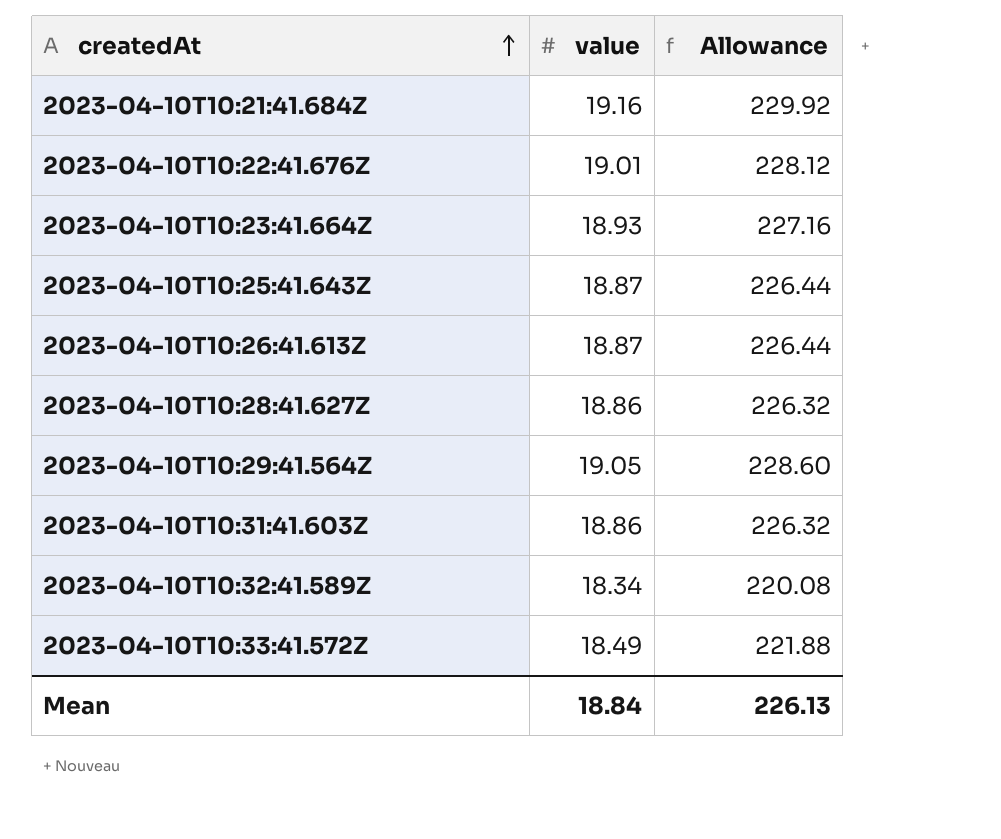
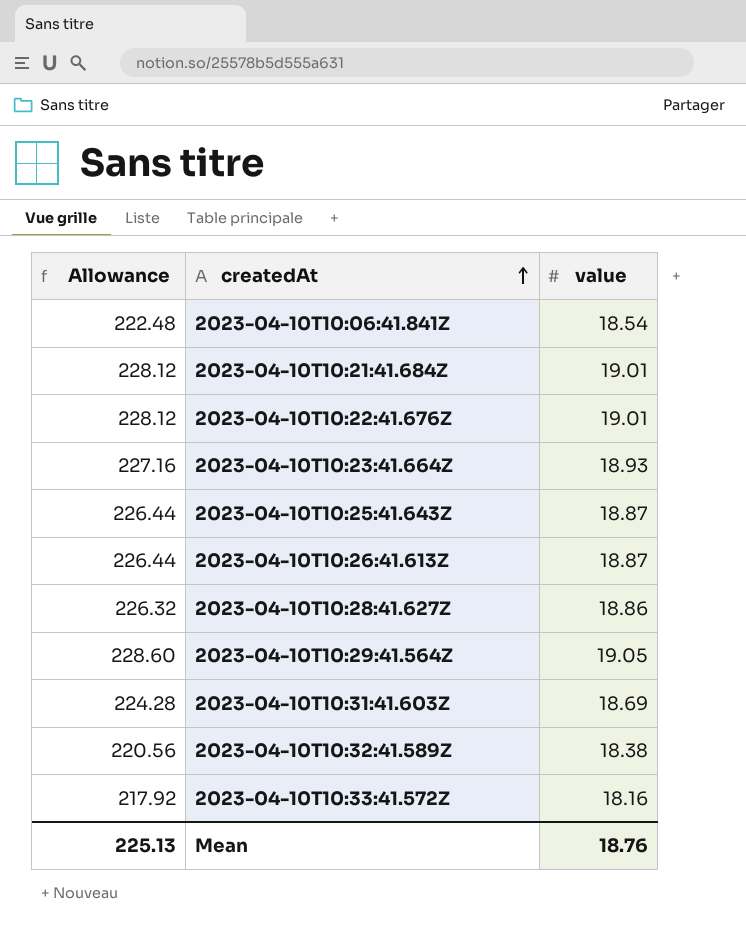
column Allowance | position: 3 -> 1
row 2023-04-10T10:06:41.841Z: none -> 222.48 | 18.54
2023-04-10T10:21:41.684Z | Allowance: 229.92 -> 228.12
2023-04-10T10:21:41.684Z | value: 19.16 -> 19.01
2023-04-10T10:31:41.603Z | Allowance: 226.32 -> 224.28
2023-04-10T10:31:41.603Z | value: 18.86 -> 18.69
2023-04-10T10:32:41.589Z | Allowance: 220.08 -> 220.56
2023-04-10T10:32:41.589Z | value: 18.34 -> 18.38
2023-04-10T10:33:41.572Z | Allowance: 221.88 -> 217.92
2023-04-10T10:33:41.572Z | value: 18.49 -> 18.16
Mean | Allowance: 226.13 -> 225.13
Mean | value: 18.84 -> 18.76

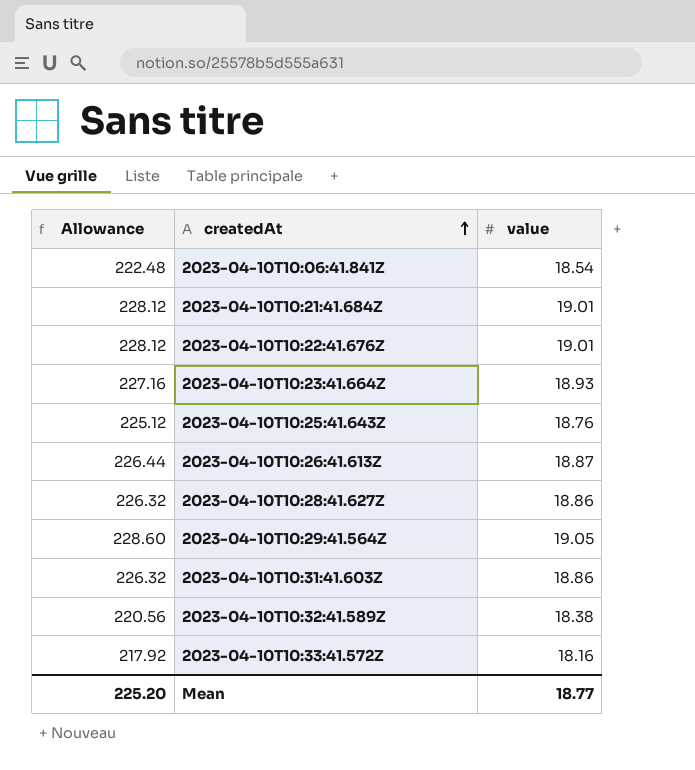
2023-04-10T10:25:41.643Z | Allowance: 226.44 -> 225.12
2023-04-10T10:25:41.643Z | value: 18.87 -> 18.76
2023-04-10T10:31:41.603Z | Allowance: 224.28 -> 226.32
2023-04-10T10:31:41.603Z | value: 18.69 -> 18.86
Mean | Allowance: 225.13 -> 225.20
Mean | value: 18.76 -> 18.77

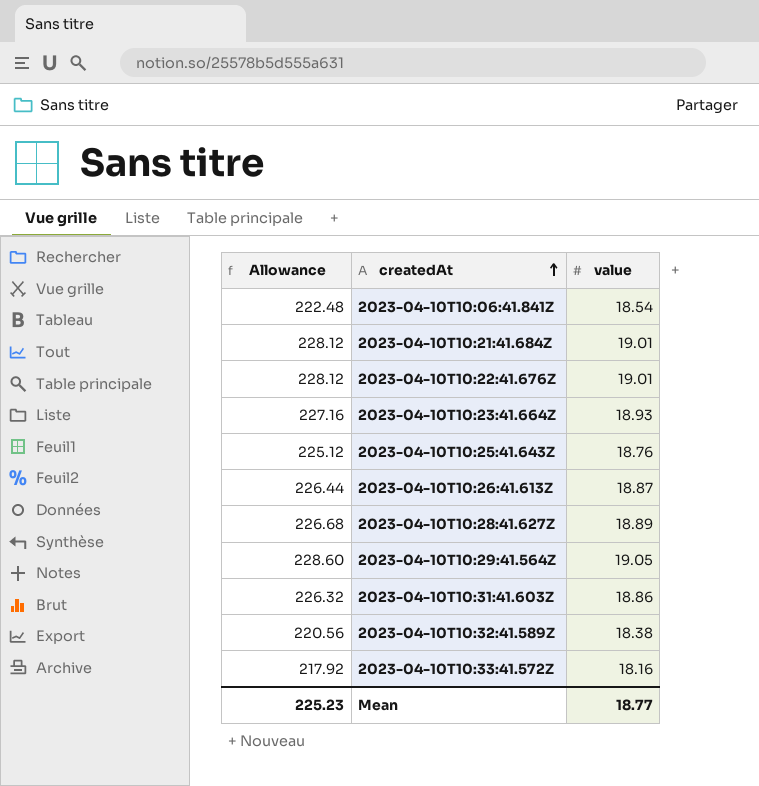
2023-04-10T10:28:41.627Z | Allowance: 226.32 -> 226.68
2023-04-10T10:28:41.627Z | value: 18.86 -> 18.89
Mean | Allowance: 225.20 -> 225.23

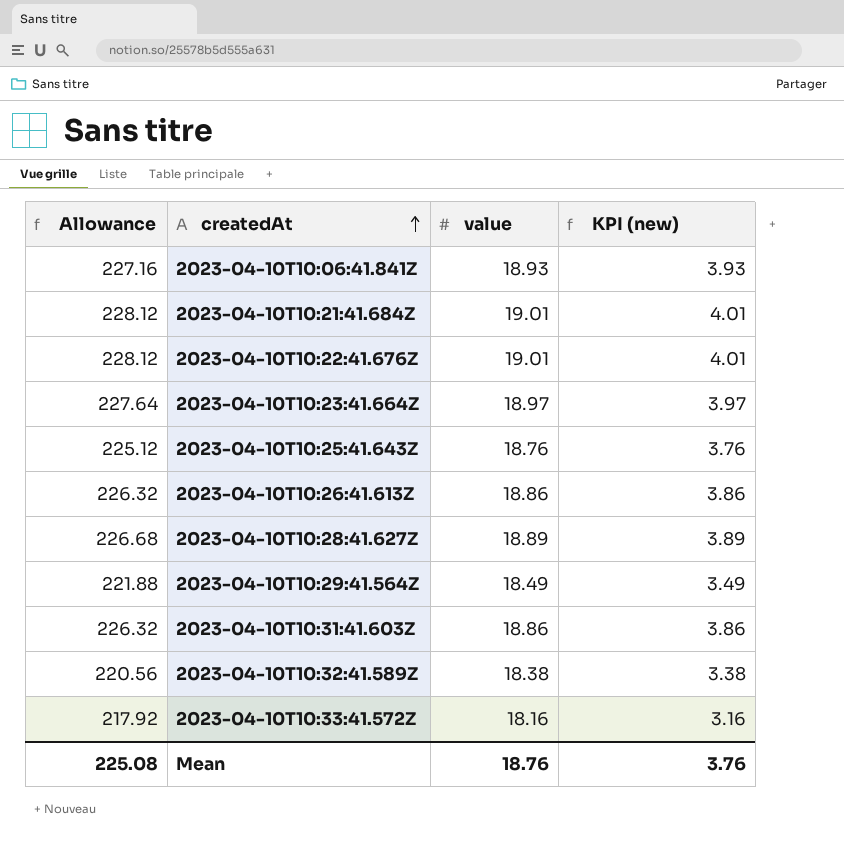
column KPI (new) | formula: none -> [value] - 15
2023-04-10T10:06:41.841Z | Allowance: 222.48 -> 227.16
2023-04-10T10:06:41.841Z | value: 18.54 -> 18.93
2023-04-10T10:23:41.664Z | Allowance: 227.16 -> 227.64
2023-04-10T10:23:41.664Z | value: 18.93 -> 18.97
2023-04-10T10:26:41.613Z | Allowance: 226.44 -> 226.32
2023-04-10T10:26:41.613Z | value: 18.87 -> 18.86
2023-04-10T10:29:41.564Z | Allowance: 228.60 -> 221.88
2023-04-10T10:29:41.564Z | value: 19.05 -> 18.49
Mean | Allowance: 225.23 -> 225.08
Mean | value: 18.77 -> 18.76

